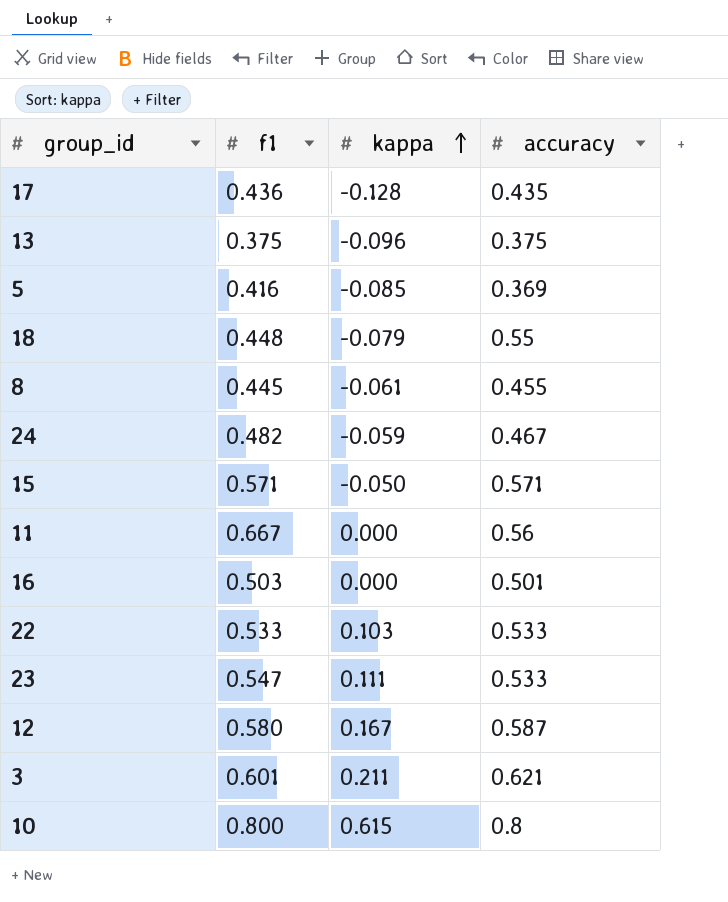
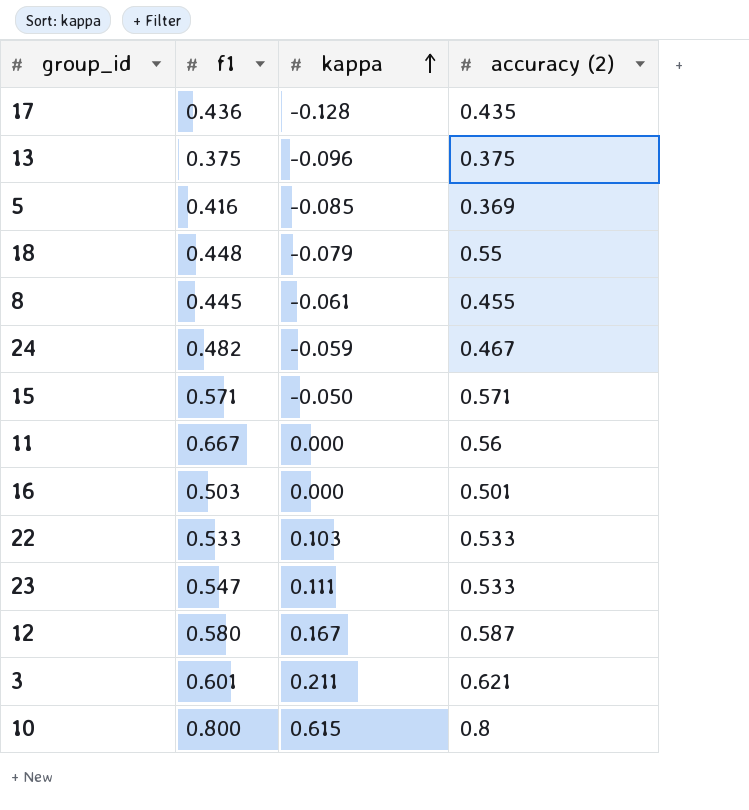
column name: accuracy -> accuracy (2)

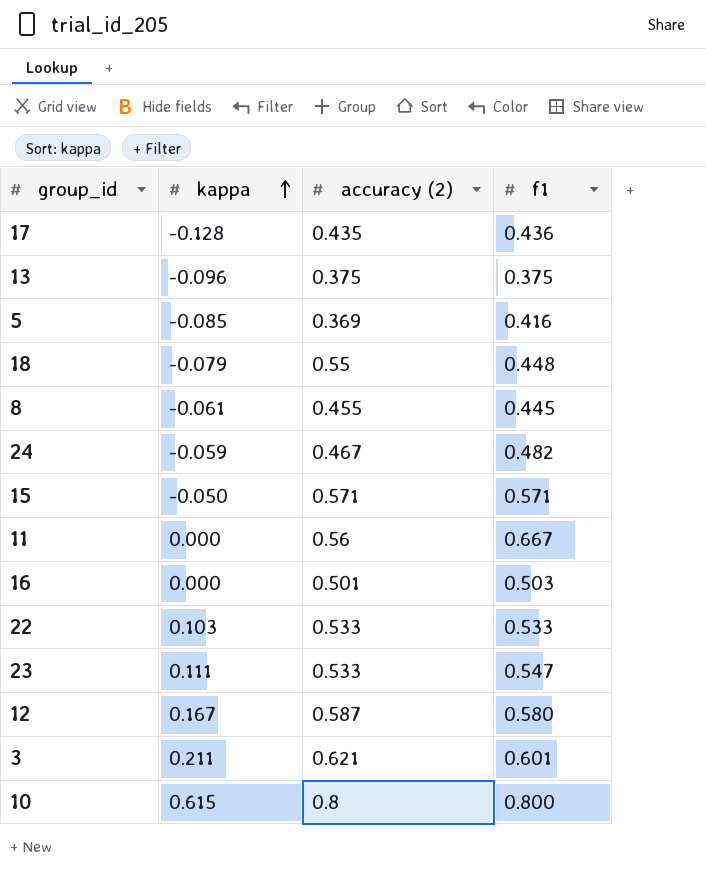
column f1 | position: 2 -> 4

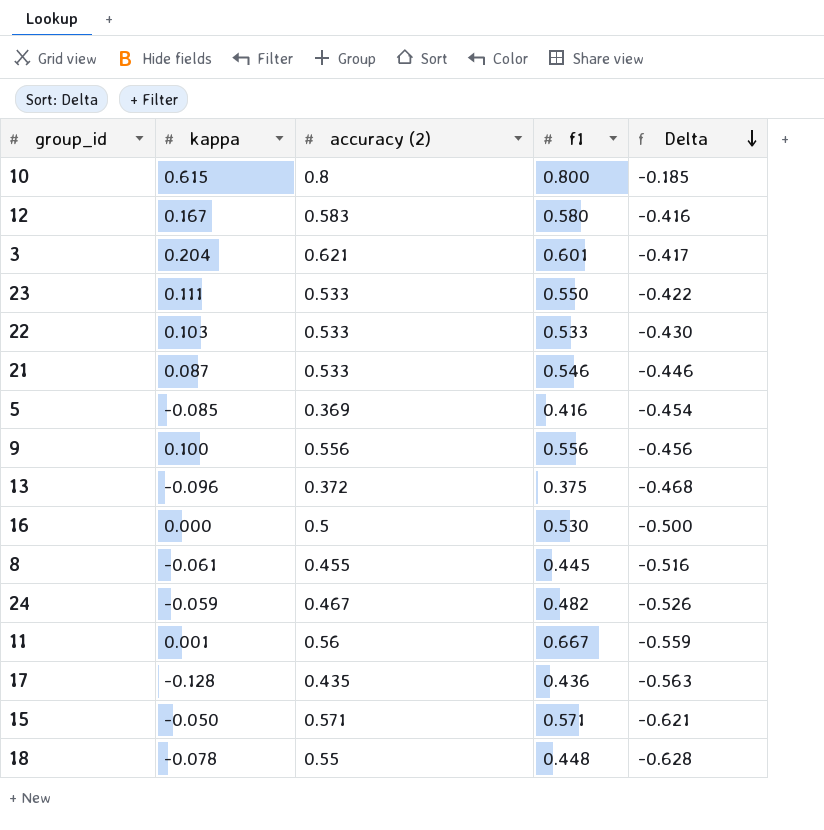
row order: kappa ascending -> Delta descending
column Delta | formula: none -> [kappa] - [accuracy (2)]
12 | accuracy (2): 0.587 -> 0.583
3 | kappa: 0.211 -> 0.204
23 | f1: 0.547 -> 0.550
row 21: none -> 0.087 | 0.533 | 0.546 | -0.446
row 9: none -> 0.100 | 0.556 | 0.556 | -0.456
13 | accuracy (2): 0.375 -> 0.372
16 | accuracy (2): 0.501 -> 0.5
16 | f1: 0.503 -> 0.530
11 | kappa: 0.000 -> 0.001
18 | kappa: -0.079 -> -0.078

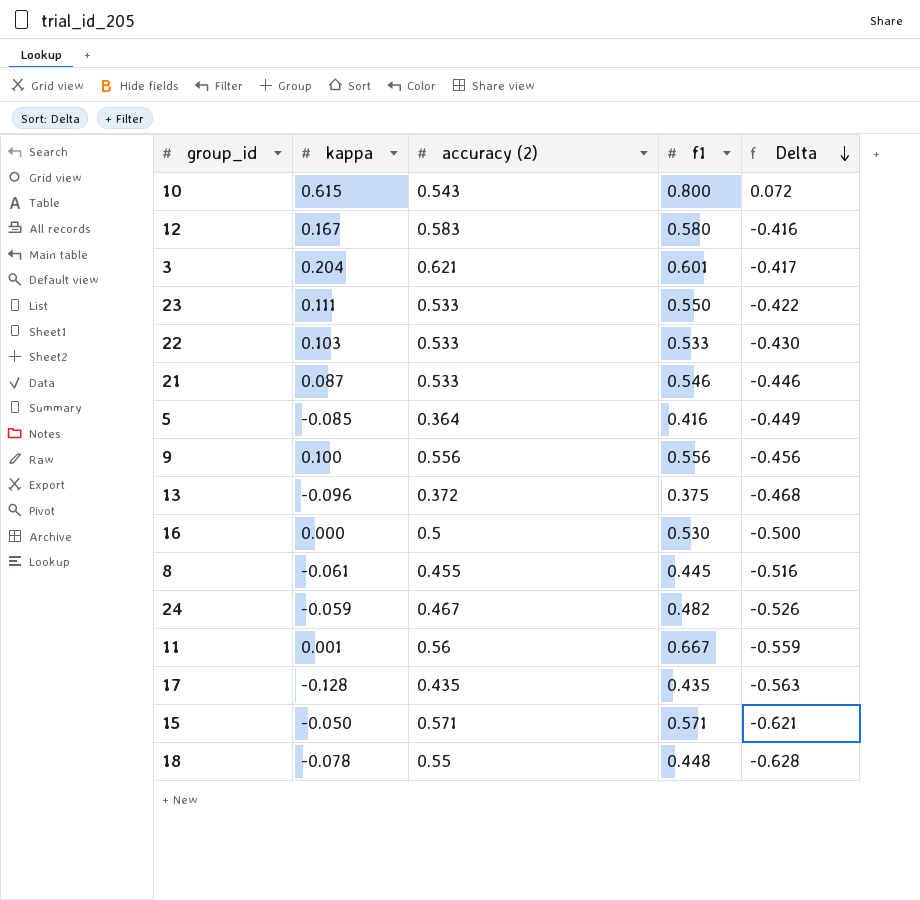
10 | accuracy (2): 0.8 -> 0.543
10 | Delta: -0.185 -> 0.072
5 | accuracy (2): 0.369 -> 0.364
5 | Delta: -0.454 -> -0.449
17 | f1: 0.436 -> 0.435

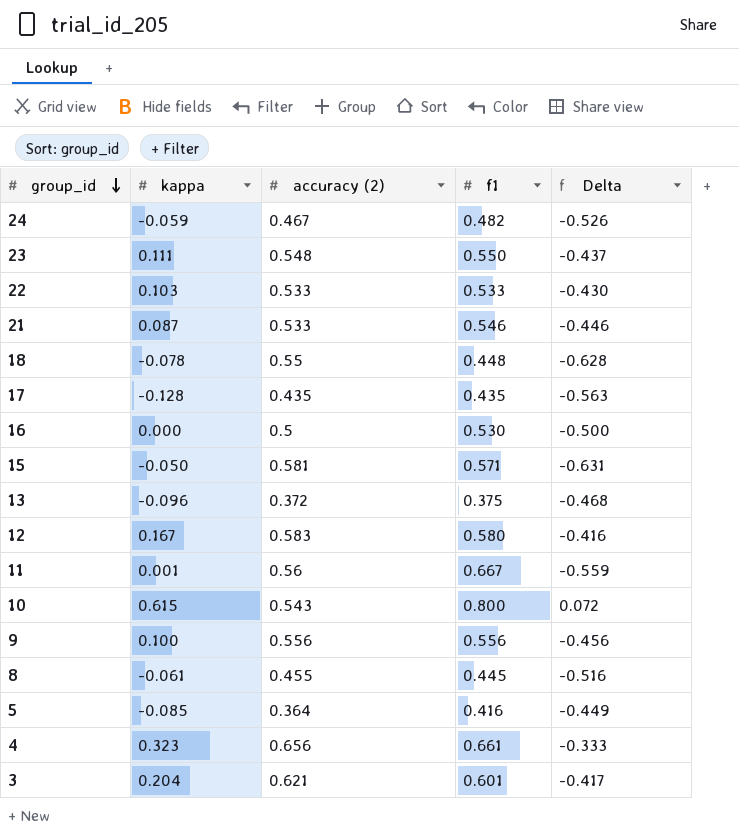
row order: Delta descending -> group_id descending
23 | accuracy (2): 0.533 -> 0.548
23 | Delta: -0.422 -> -0.437
15 | accuracy (2): 0.571 -> 0.581
15 | Delta: -0.621 -> -0.631
row 4: none -> 0.323 | 0.656 | 0.661 | -0.333

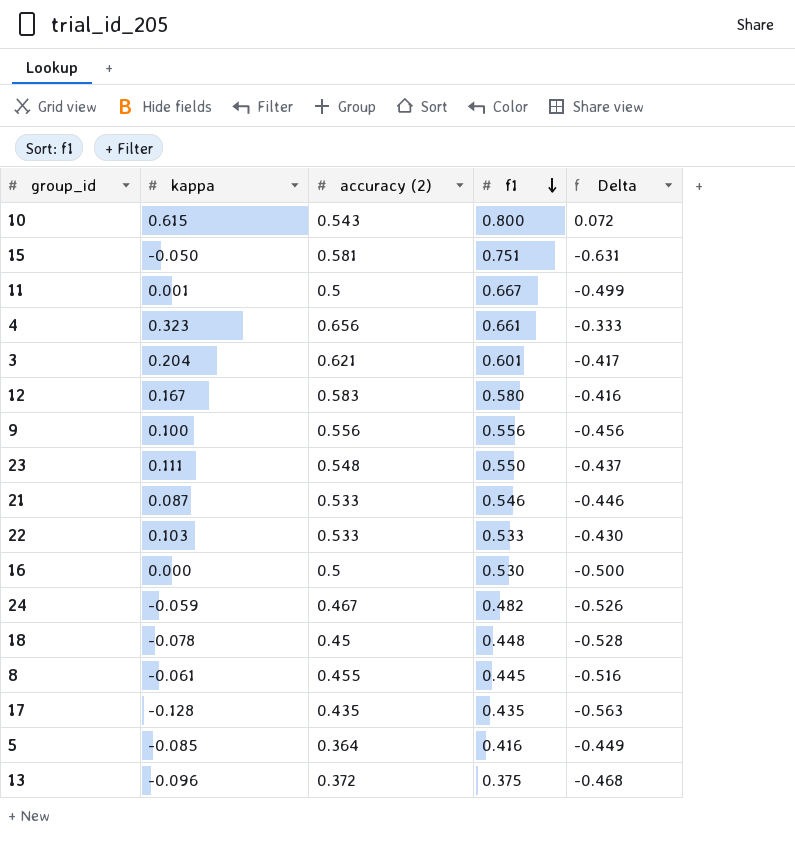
row order: group_id descending -> f1 descending
15 | f1: 0.571 -> 0.751
11 | accuracy (2): 0.56 -> 0.5
11 | Delta: -0.559 -> -0.499
18 | accuracy (2): 0.55 -> 0.45
18 | Delta: -0.628 -> -0.528

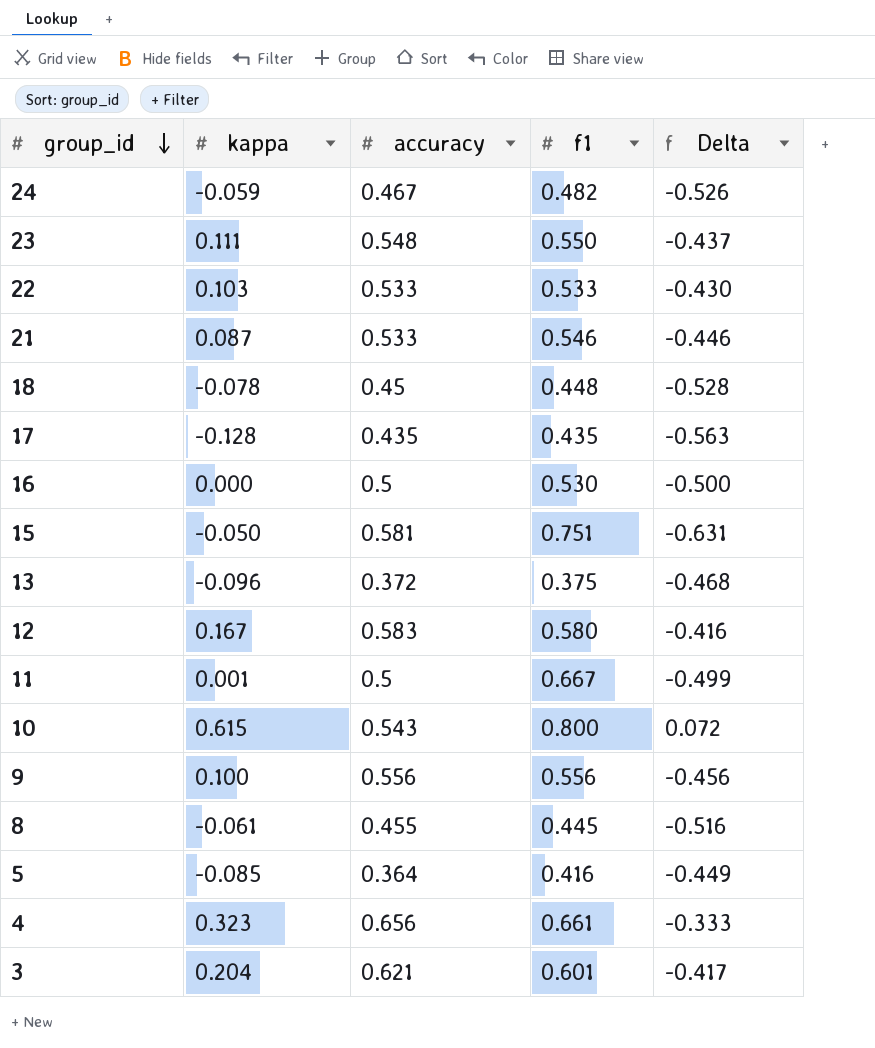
row order: f1 descending -> group_id descending
column name: accuracy (2) -> accuracy

